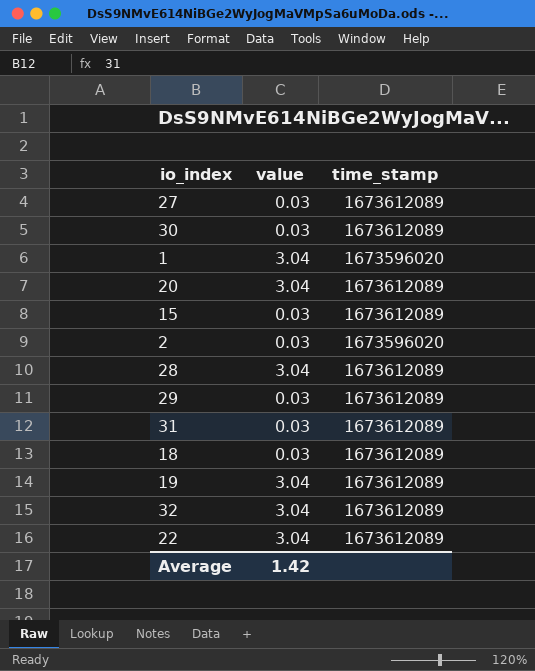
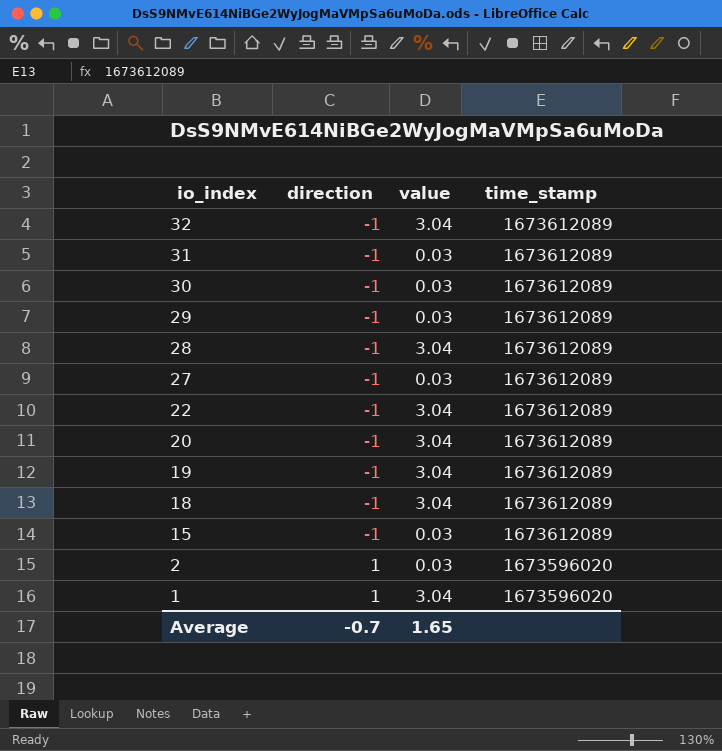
row order: none -> io_index descending
column direction | position: none -> 2
18 | value: 0.03 -> 3.04
Average | value: 1.42 -> 1.65

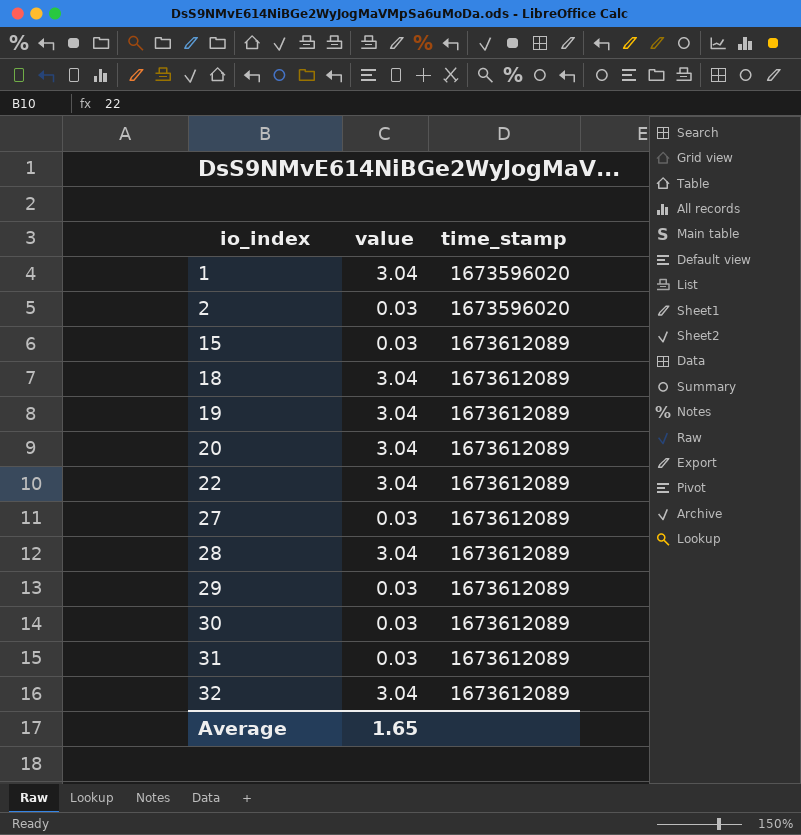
row order: io_index descending -> io_index ascending
column direction | position: 2 -> none

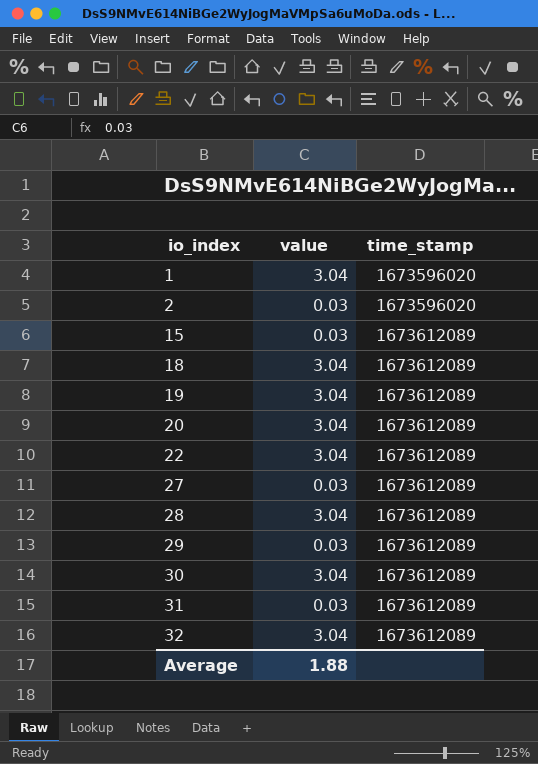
30 | value: 0.03 -> 3.04
Average | value: 1.65 -> 1.88

